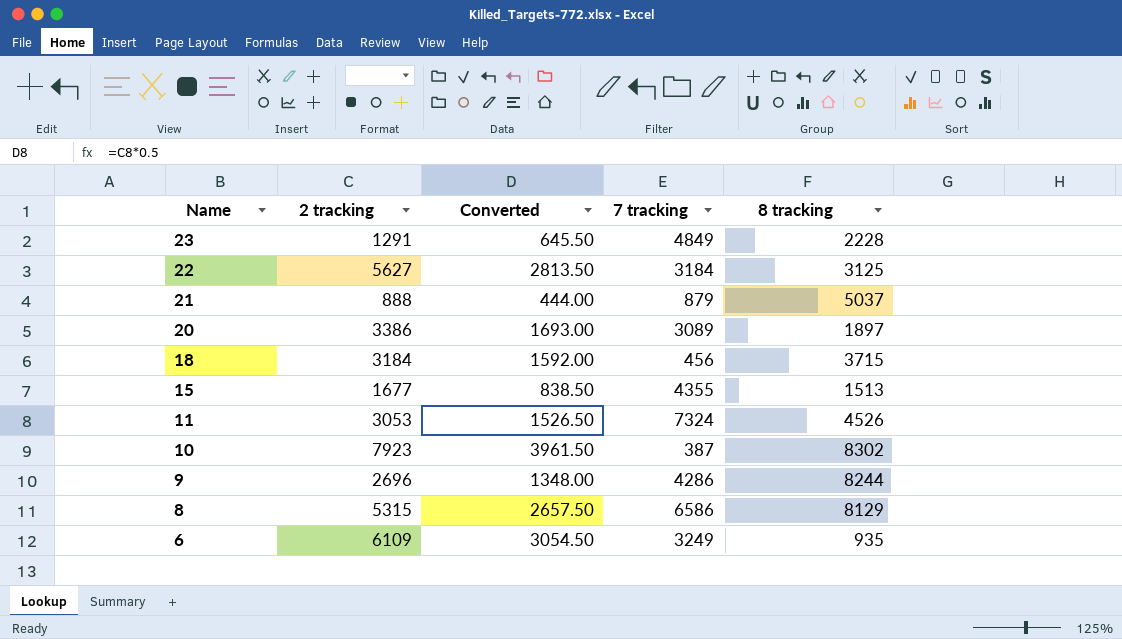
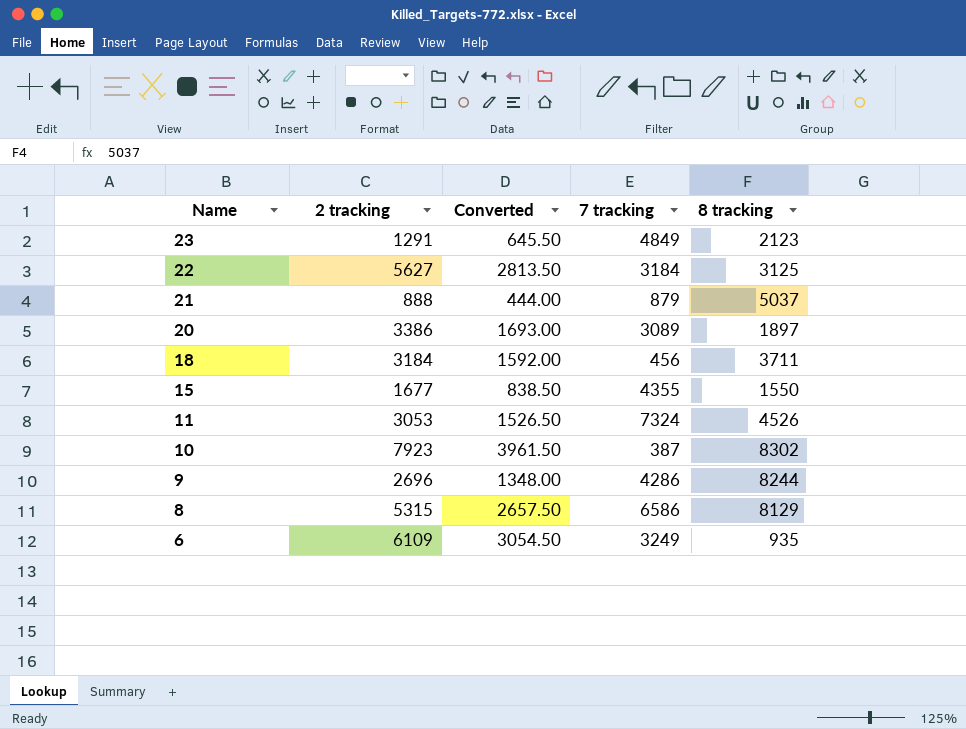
23 | 8 tracking: 2228 -> 2123
18 | 8 tracking: 3715 -> 3711
15 | 8 tracking: 1513 -> 1550

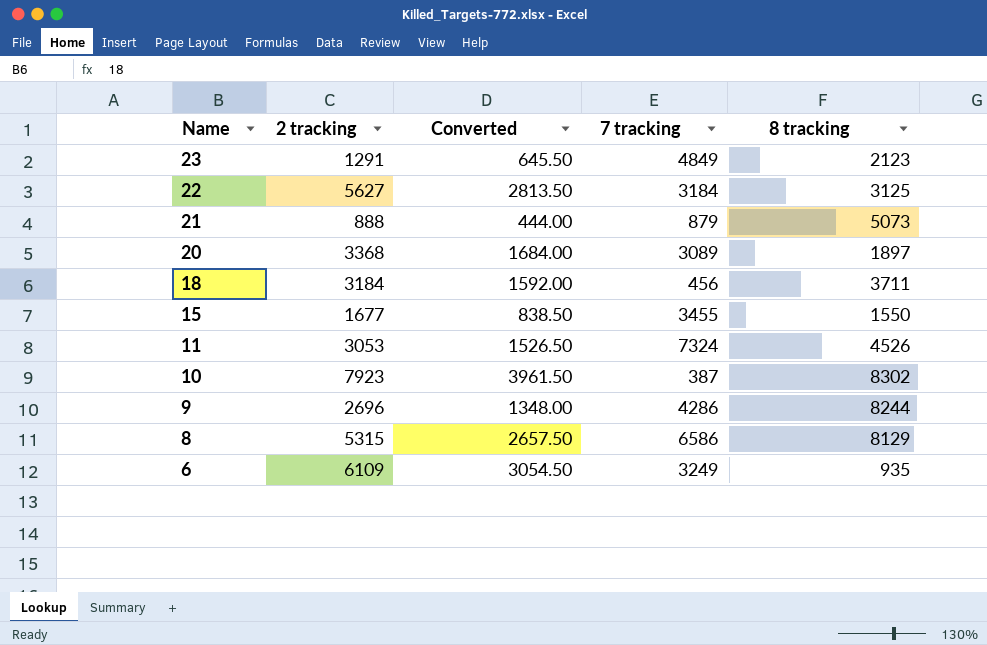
21 | 8 tracking: 5037 -> 5073
20 | 2 tracking: 3386 -> 3368
20 | Converted: 1693.00 -> 1684.00
15 | 7 tracking: 4355 -> 3455

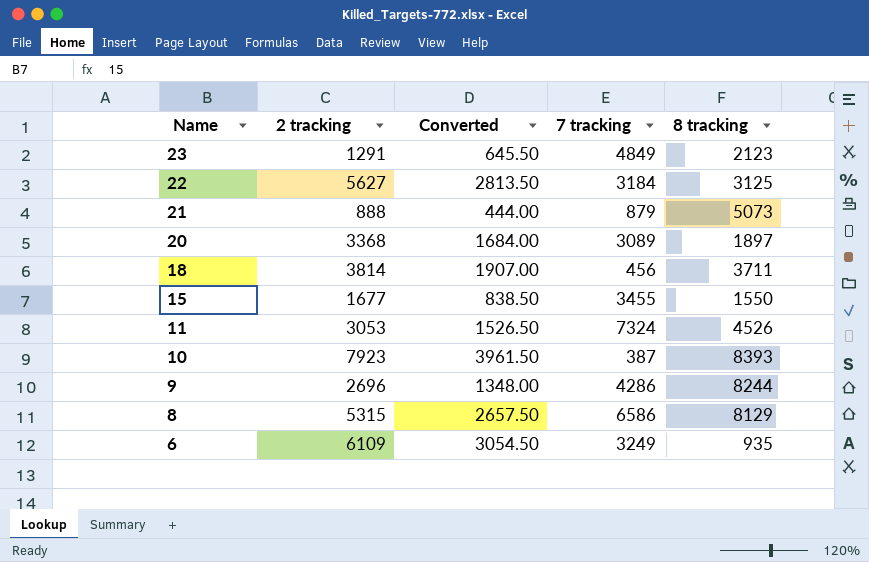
18 | 2 tracking: 3184 -> 3814
18 | Converted: 1592.00 -> 1907.00
10 | 8 tracking: 8302 -> 8393

